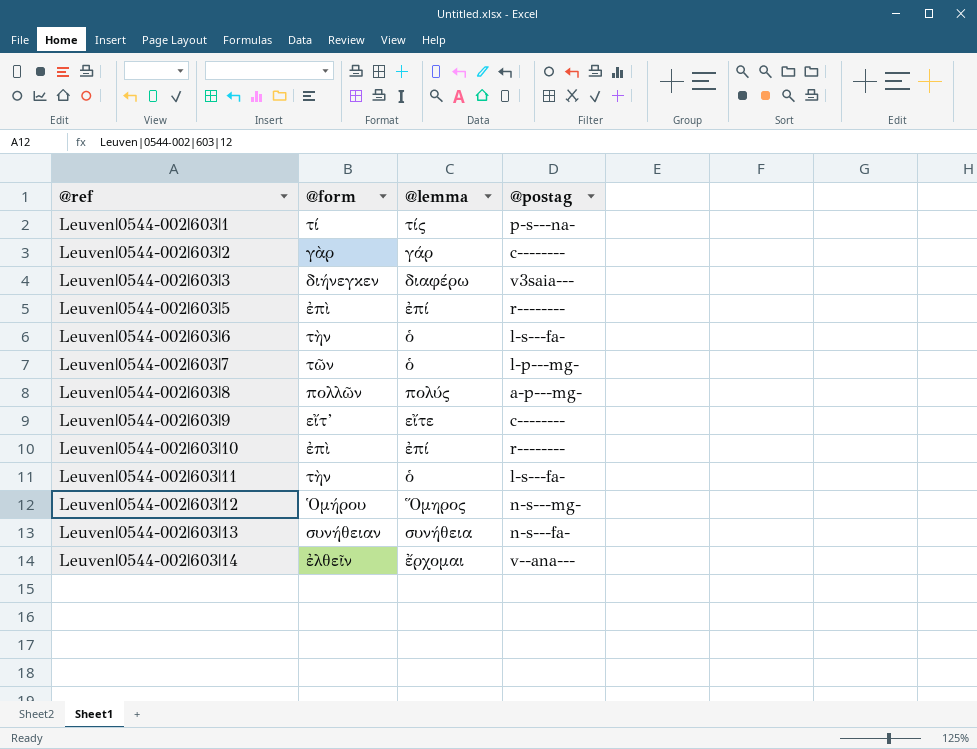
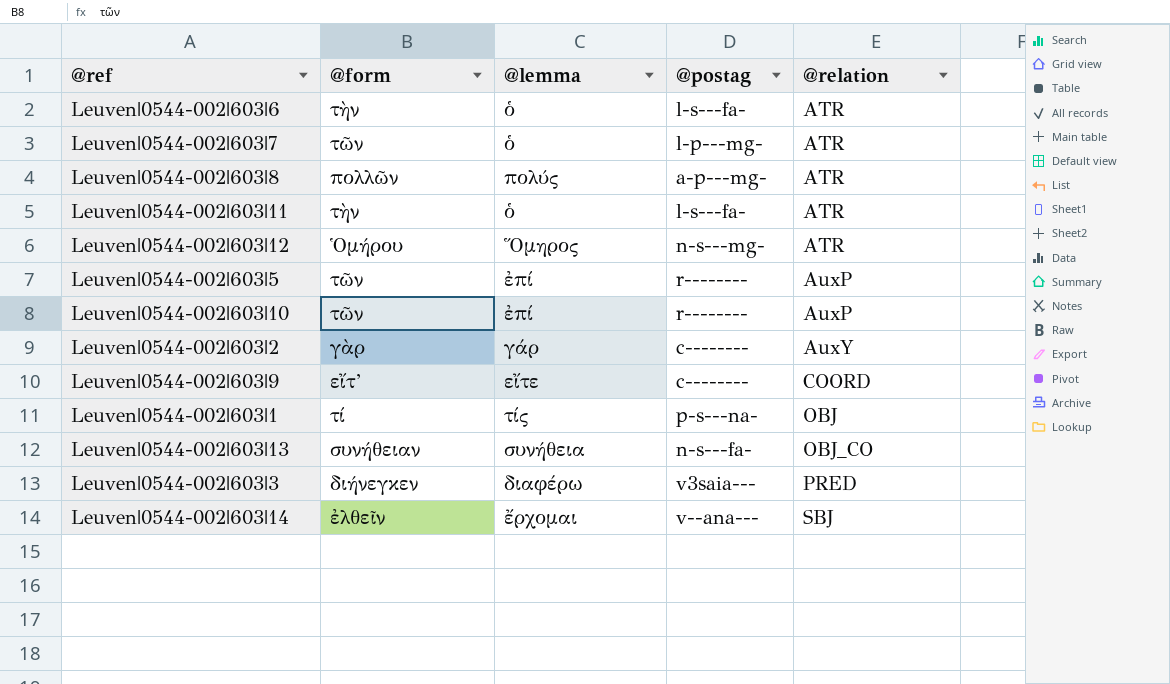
row order: @ref ascending -> @relation ascending
column @relation | position: none -> 5
Leuven|0544-002|603|5 | @form: ἐπὶ -> τῶν
Leuven|0544-002|603|10 | @form: ἐπὶ -> τῶν

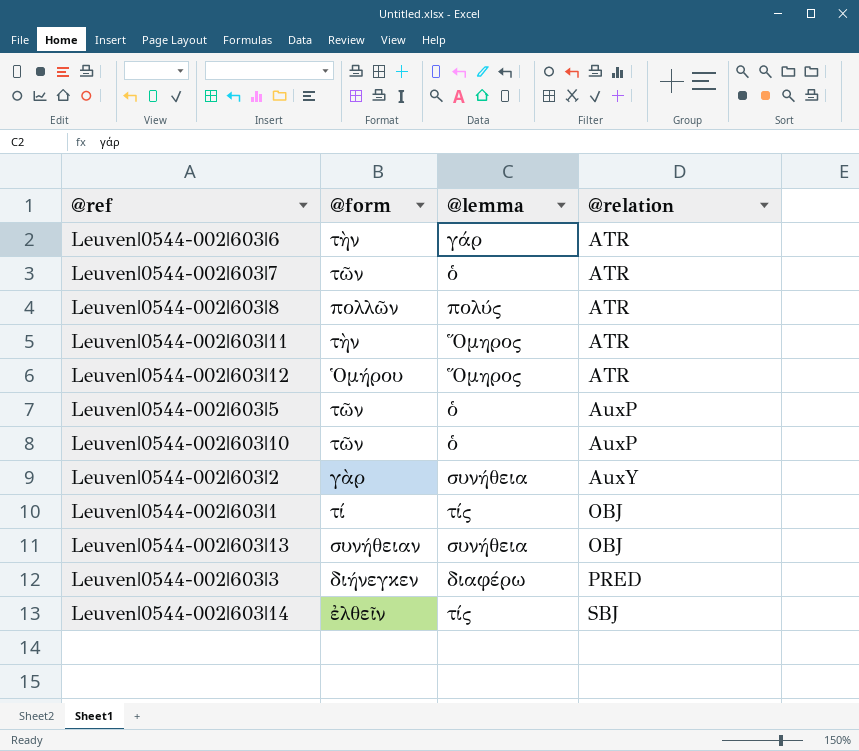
column @postag | position: 4 -> none
row Leuven|0544-002|603|9: εἴτ’ | εἴτε | c-------- | COORD -> none
Leuven|0544-002|603|6 | @lemma: ὁ -> γάρ
Leuven|0544-002|603|11 | @lemma: ὁ -> Ὅμηρος
Leuven|0544-002|603|5 | @lemma: ἐπί -> ὁ
Leuven|0544-002|603|10 | @lemma: ἐπί -> ὁ
Leuven|0544-002|603|2 | @lemma: γάρ -> συνήθεια
Leuven|0544-002|603|13 | @relation: OBJ_CO -> OBJ
Leuven|0544-002|603|14 | @lemma: ἔρχομαι -> τίς

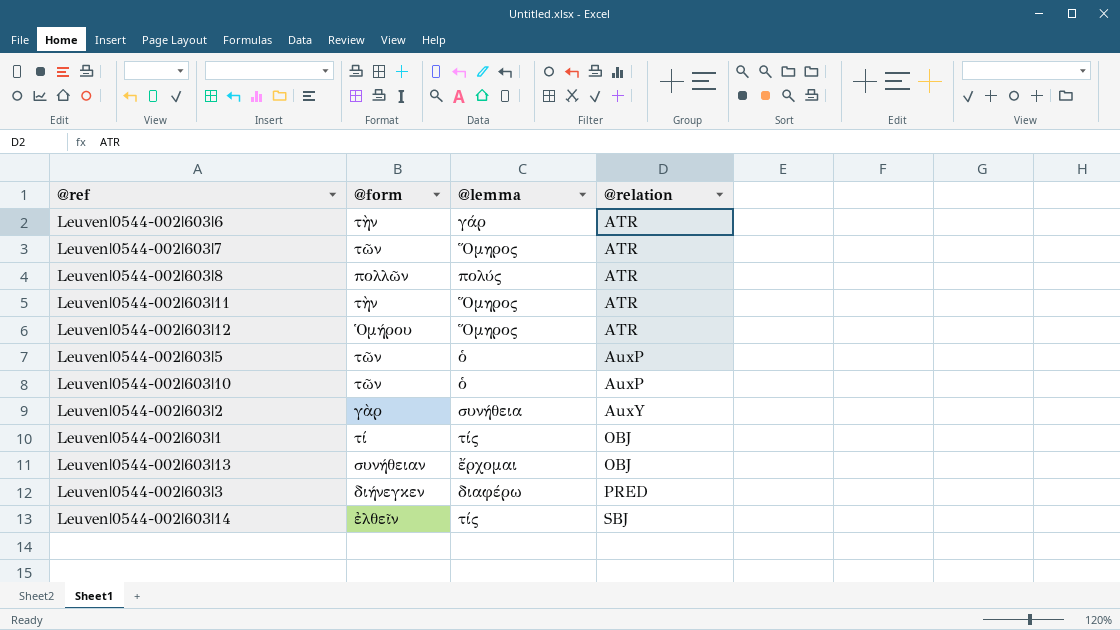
Leuven|0544-002|603|7 | @lemma: ὁ -> Ὅμηρος
Leuven|0544-002|603|13 | @lemma: συνήθεια -> ἔρχομαι

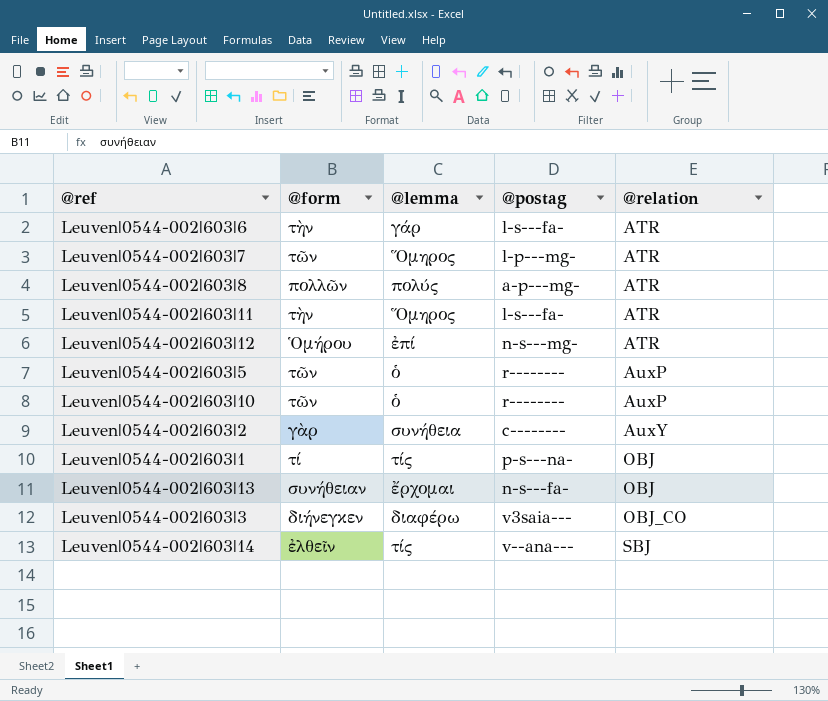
column @postag | position: none -> 4
Leuven|0544-002|603|12 | @lemma: Ὅμηρος -> ἐπί
Leuven|0544-002|603|3 | @relation: PRED -> OBJ_CO

